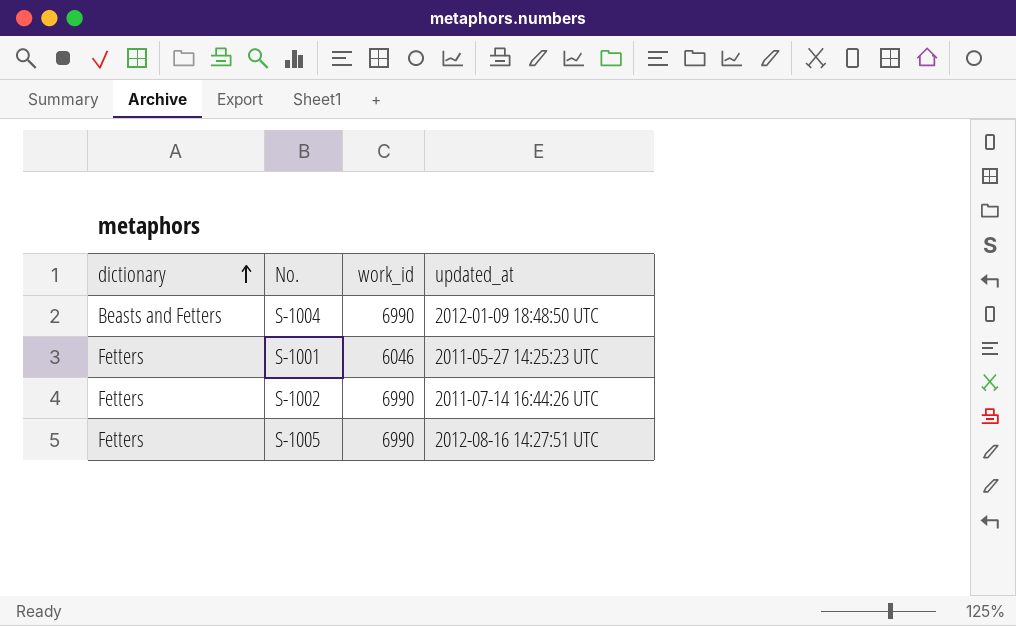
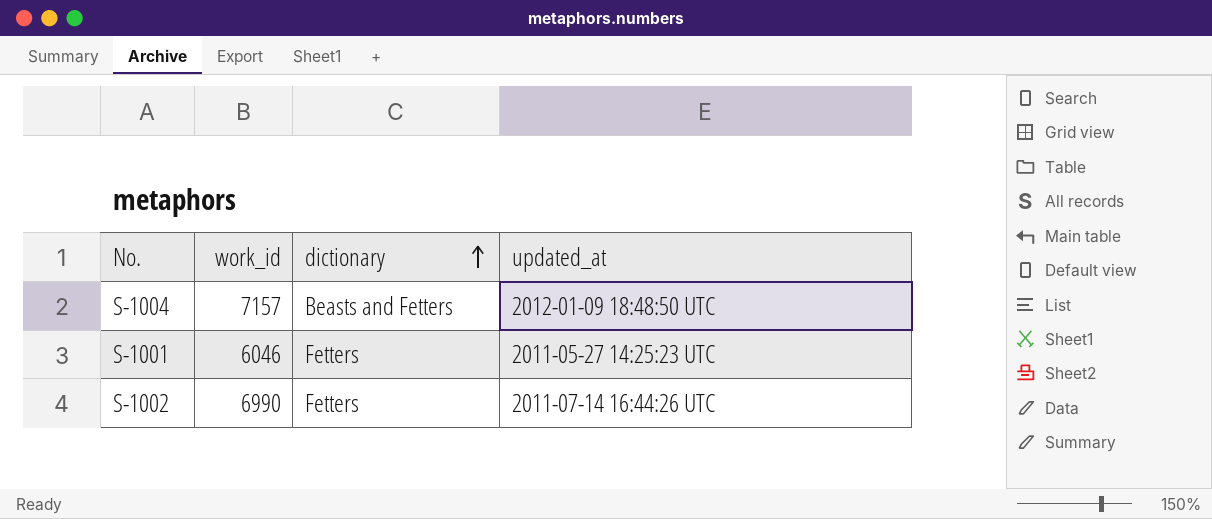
column dictionary | position: 1 -> 3
row S-1005: Fetters | 6990 | 2012-08-16 14:27:51 UTC -> none
S-1004 | work_id: 6990 -> 7157

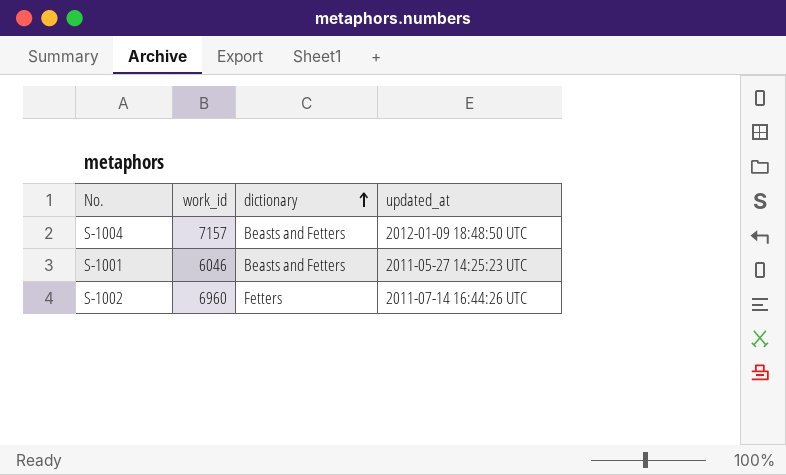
S-1001 | dictionary: Fetters -> Beasts and Fetters
S-1002 | work_id: 6990 -> 6960

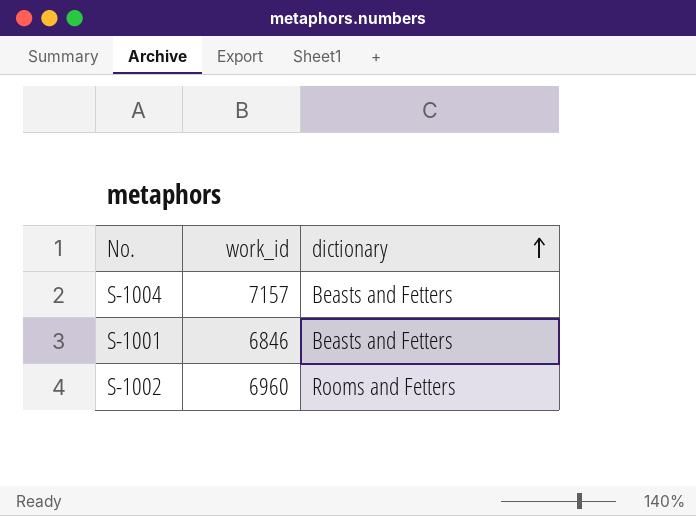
column updated_at | position: 4 -> none
S-1001 | work_id: 6046 -> 6846
S-1002 | dictionary: Fetters -> Rooms and Fetters

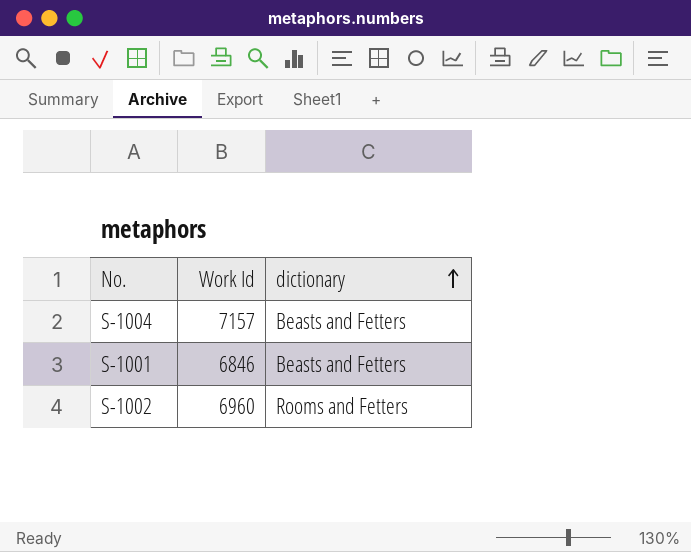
column name: work_id -> Work Id

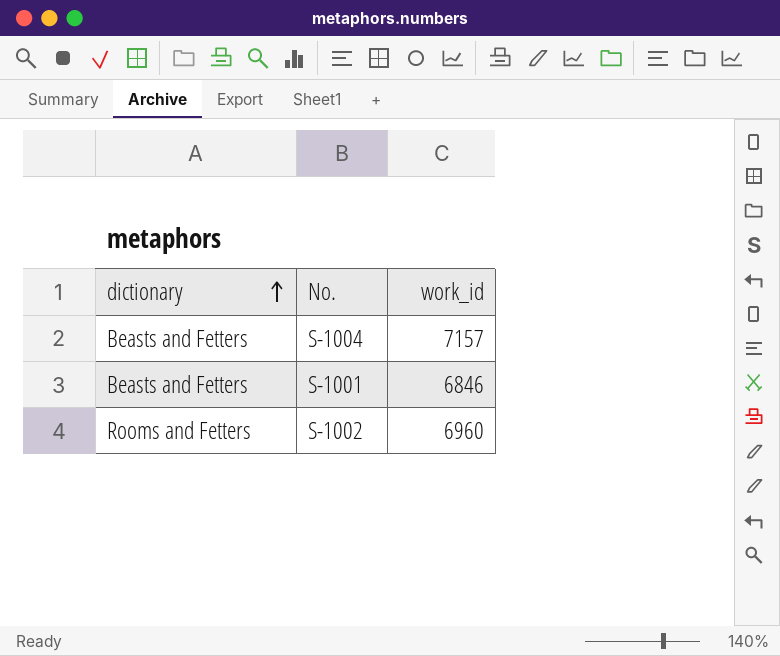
column dictionary | position: 3 -> 1
column name: Work Id -> work_id

